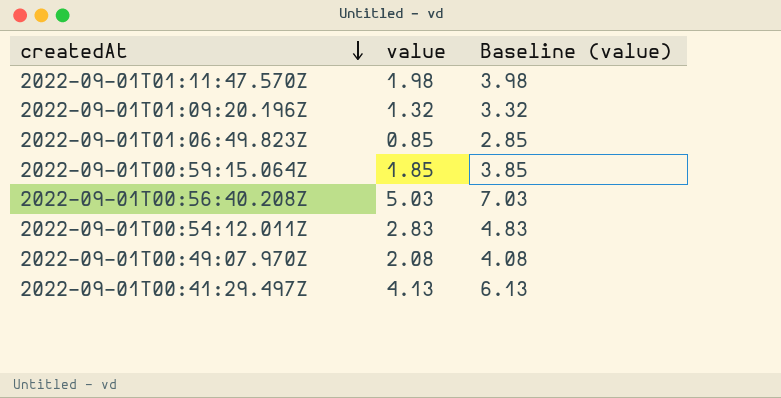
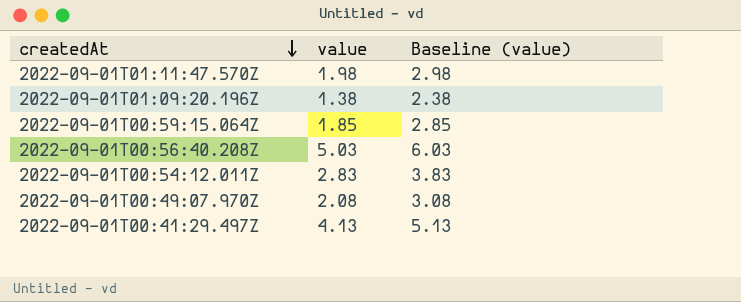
column Baseline (value) | formula: [value] + 2 -> [value] + 1
row 2022-09-01T01:06:49.823Z: 0.85 | 2.85 -> none
2022-09-01T01:09:20.196Z | value: 1.32 -> 1.38

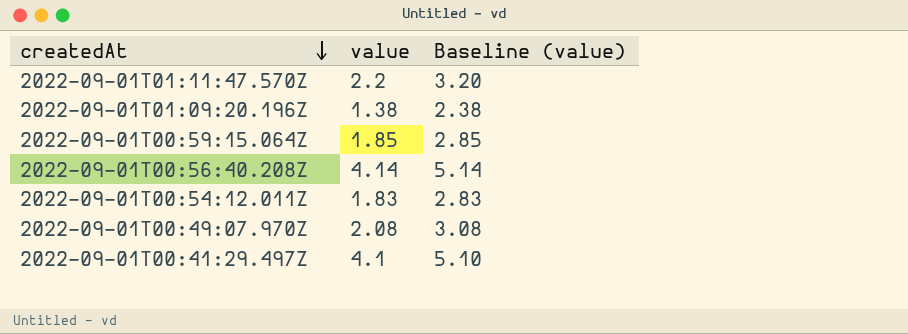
2022-09-01T01:11:47.570Z | value: 1.98 -> 2.2
2022-09-01T01:11:47.570Z | Baseline (value): 2.98 -> 3.20
2022-09-01T00:56:40.208Z | value: 5.03 -> 4.14
2022-09-01T00:56:40.208Z | Baseline (value): 6.03 -> 5.14
2022-09-01T00:54:12.011Z | value: 2.83 -> 1.83
2022-09-01T00:54:12.011Z | Baseline (value): 3.83 -> 2.83
2022-09-01T00:41:29.497Z | value: 4.13 -> 4.1
2022-09-01T00:41:29.497Z | Baseline (value): 5.13 -> 5.10

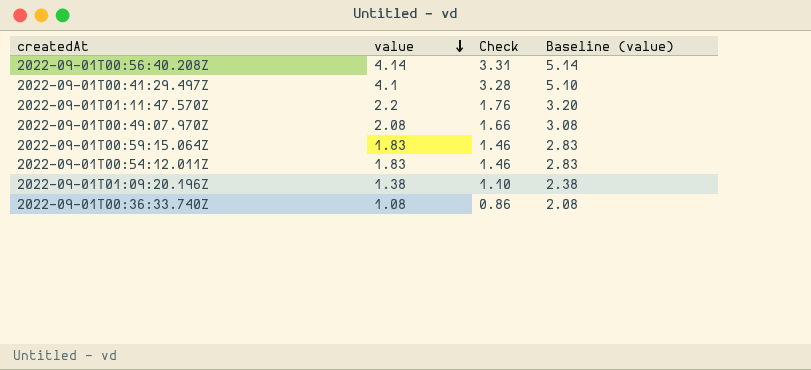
row order: createdAt descending -> value descending
column Check | formula: none -> [value] * 0.8
2022-09-01T00:59:15.064Z | value: 1.85 -> 1.83
2022-09-01T00:59:15.064Z | Baseline (value): 2.85 -> 2.83
row 2022-09-01T00:36:33.740Z: none -> 1.08 | 0.86 | 2.08

